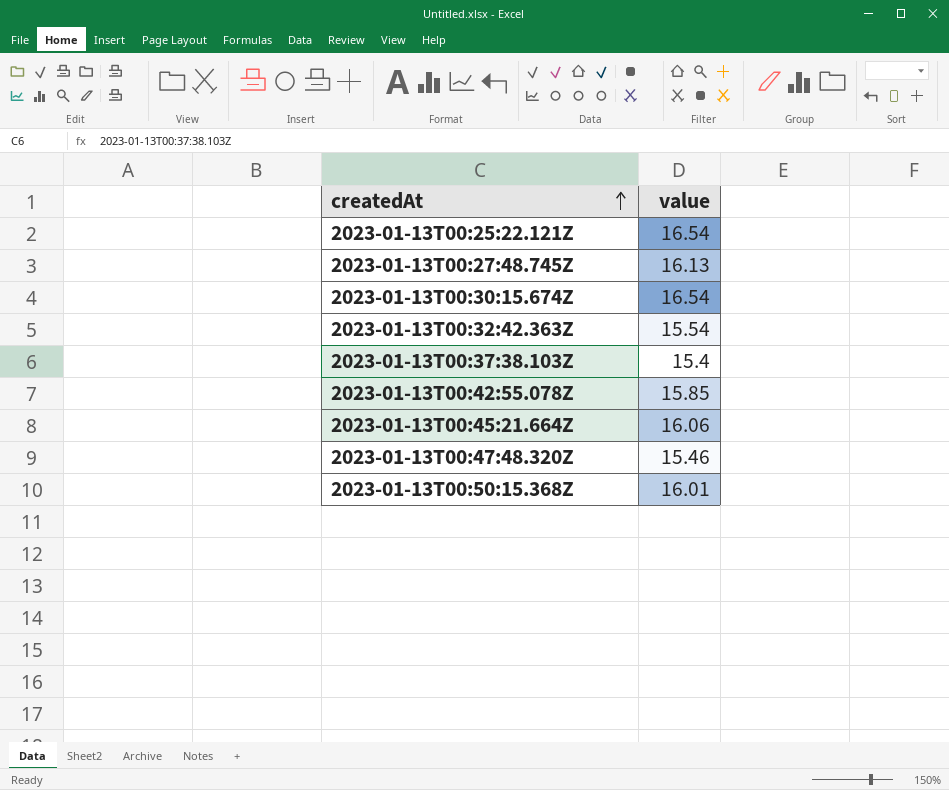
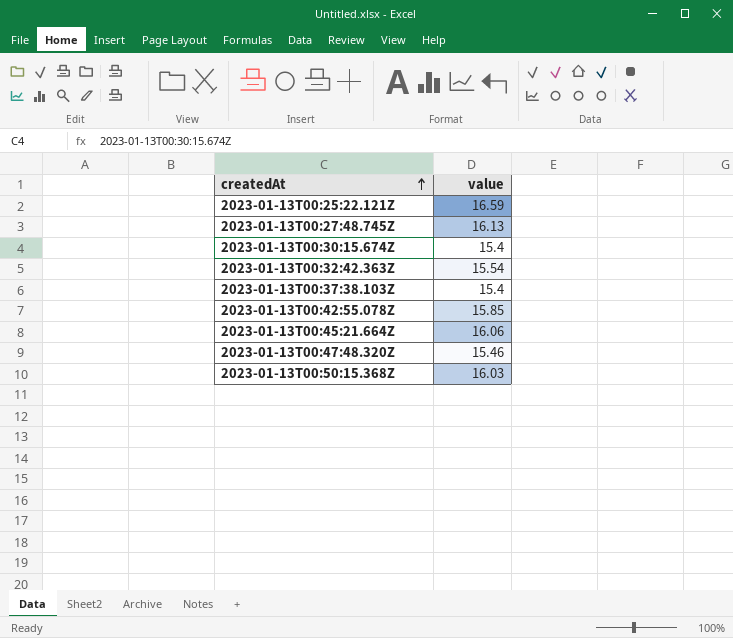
2023-01-13T00:25:22.121Z | value: 16.54 -> 16.59
2023-01-13T00:30:15.674Z | value: 16.54 -> 15.4
2023-01-13T00:50:15.368Z | value: 16.01 -> 16.03

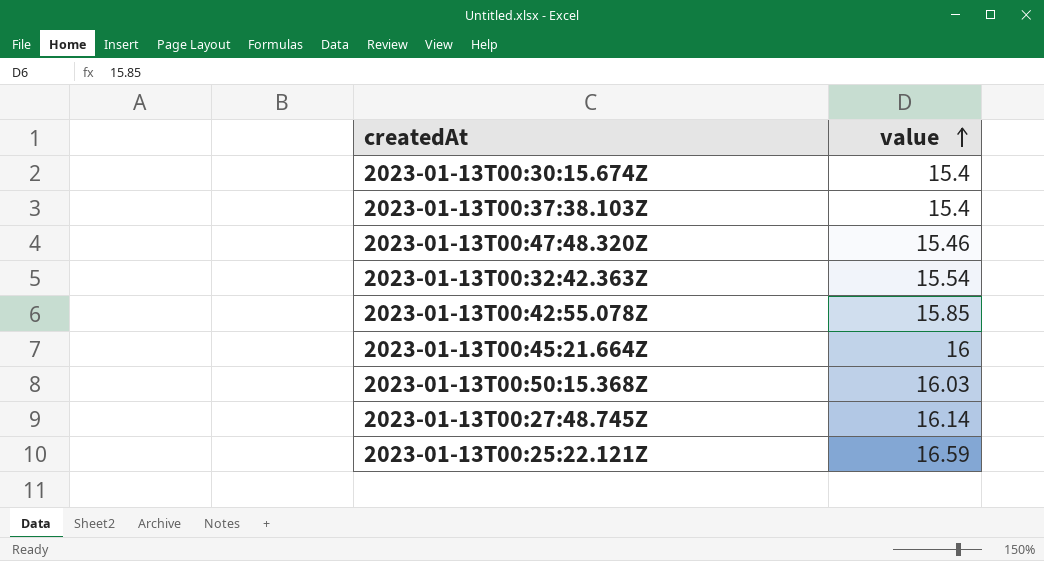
row order: createdAt ascending -> value ascending
2023-01-13T00:45:21.664Z | value: 16.06 -> 16
2023-01-13T00:27:48.745Z | value: 16.13 -> 16.14

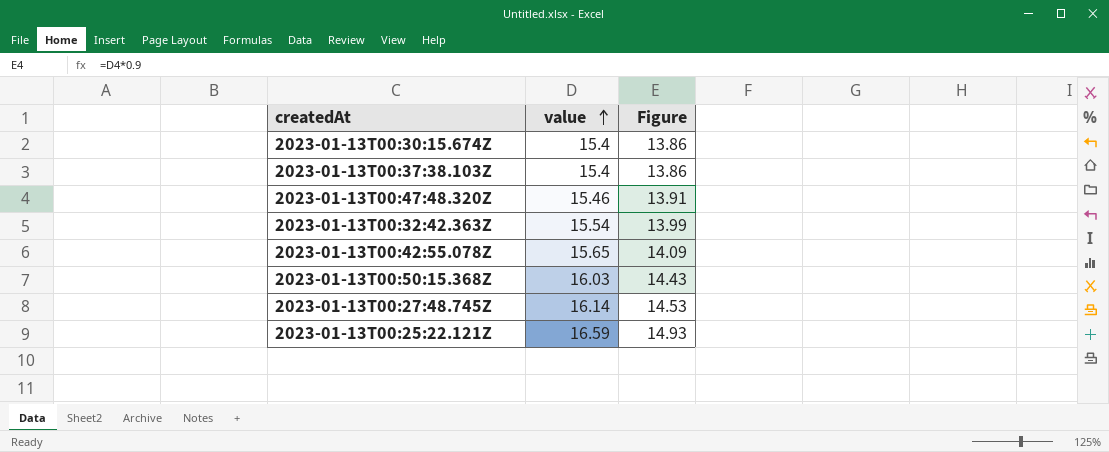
column Figure | formula: none -> [value] * 0.9
row 2023-01-13T00:45:21.664Z: 16 -> none
2023-01-13T00:42:55.078Z | value: 15.85 -> 15.65

